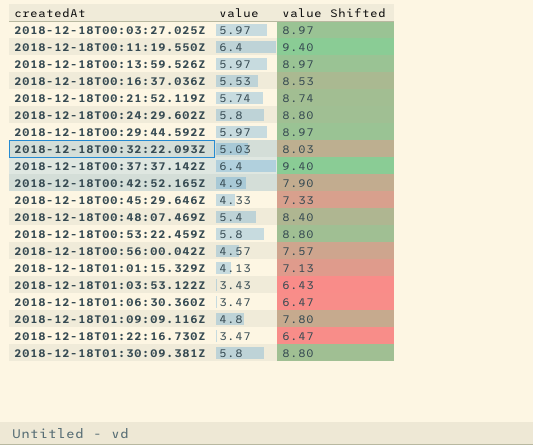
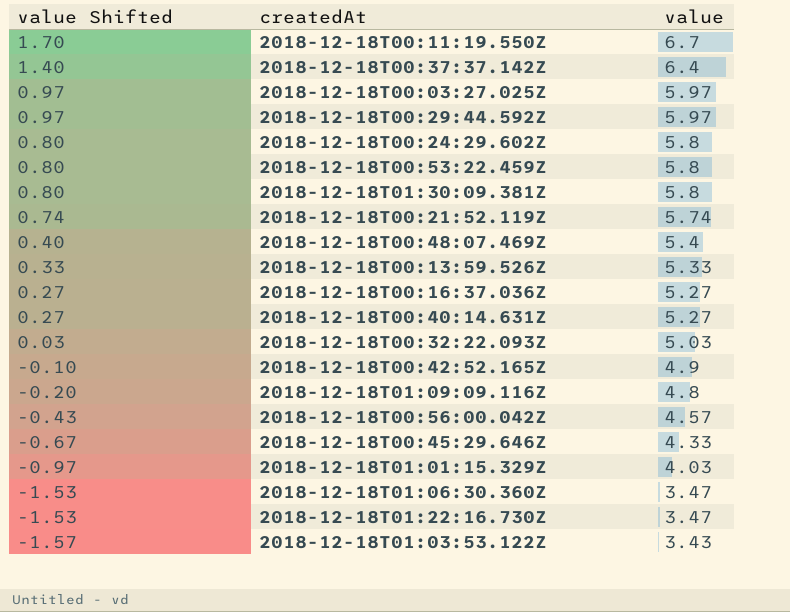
row order: createdAt ascending -> value Shifted descending
column value Shifted | formula: [value] + 3 -> [value] - 5
column value Shifted | position: 3 -> 1
2018-12-18T00:11:19.550Z | value: 6.4 -> 6.7
2018-12-18T00:13:59.526Z | value: 5.97 -> 5.33
2018-12-18T00:16:37.036Z | value: 5.53 -> 5.27
row 2018-12-18T00:40:14.631Z: none -> 0.27 | 5.27
2018-12-18T01:01:15.329Z | value: 4.13 -> 4.03

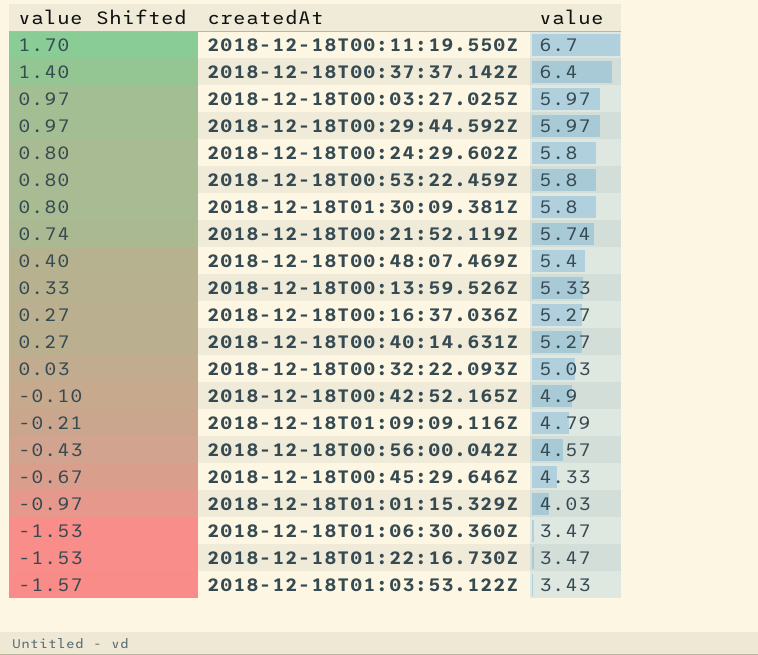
2018-12-18T01:09:09.116Z | value Shifted: -0.20 -> -0.21
2018-12-18T01:09:09.116Z | value: 4.8 -> 4.79

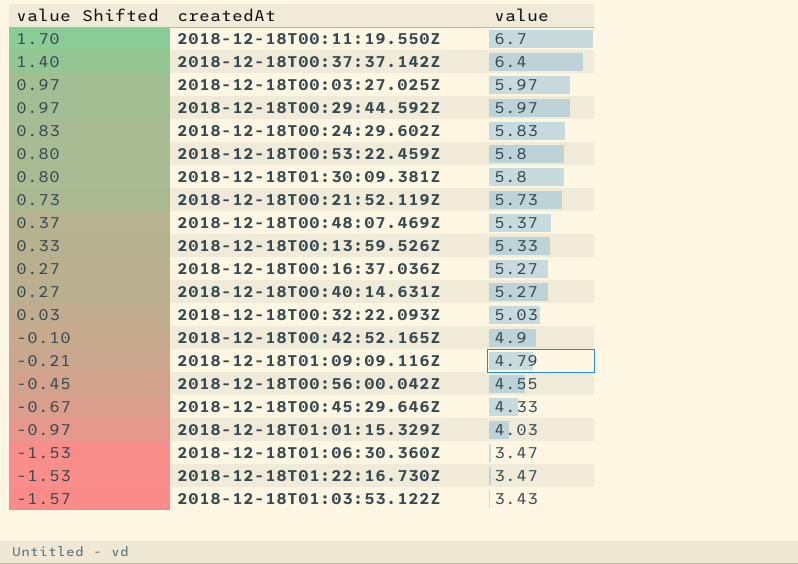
2018-12-18T00:24:29.602Z | value Shifted: 0.80 -> 0.83
2018-12-18T00:24:29.602Z | value: 5.8 -> 5.83
2018-12-18T00:21:52.119Z | value Shifted: 0.74 -> 0.73
2018-12-18T00:21:52.119Z | value: 5.74 -> 5.73
2018-12-18T00:48:07.469Z | value Shifted: 0.40 -> 0.37
2018-12-18T00:48:07.469Z | value: 5.4 -> 5.37
2018-12-18T00:56:00.042Z | value Shifted: -0.43 -> -0.45
2018-12-18T00:56:00.042Z | value: 4.57 -> 4.55

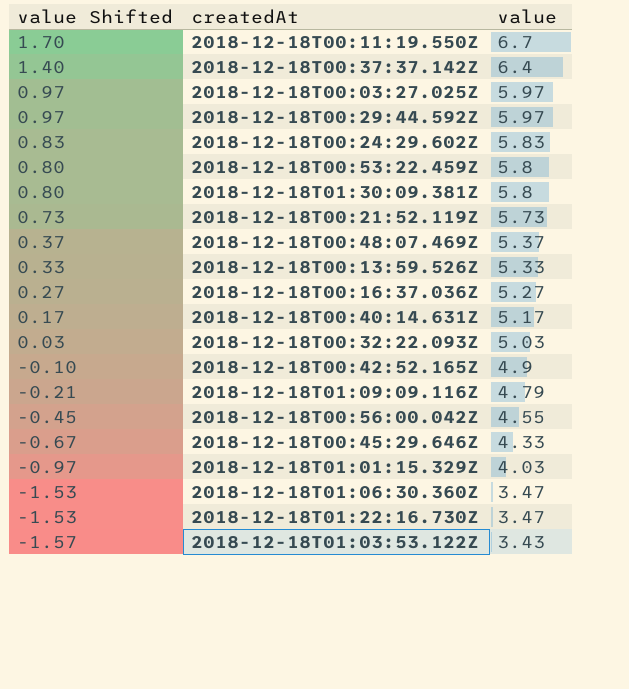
2018-12-18T00:40:14.631Z | value Shifted: 0.27 -> 0.17
2018-12-18T00:40:14.631Z | value: 5.27 -> 5.17

